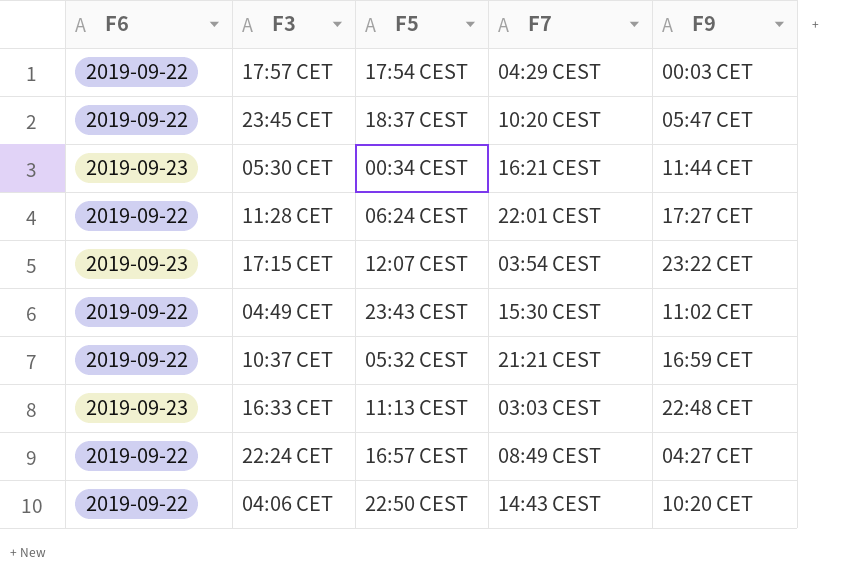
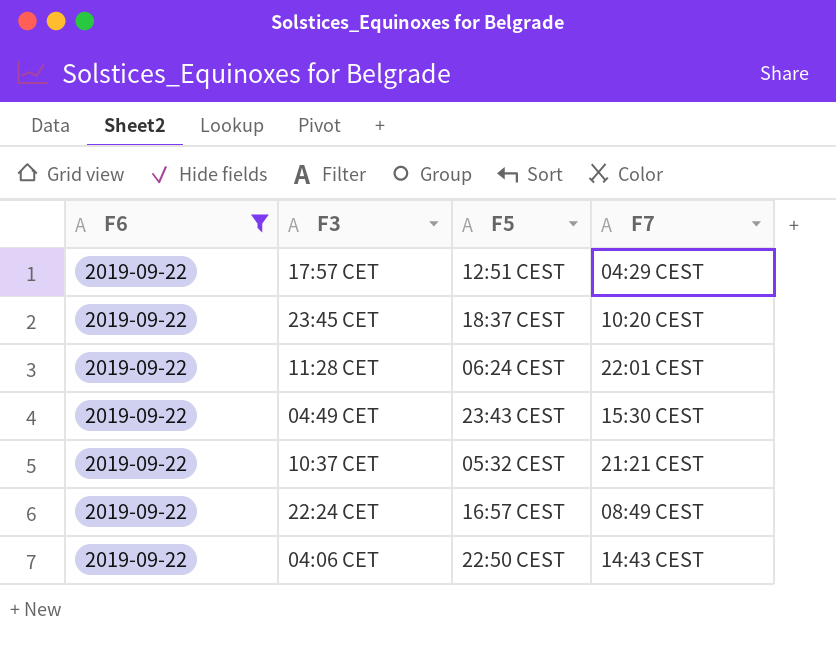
filter: none -> F6 = 2019-09-22
column F9 | position: 5 -> none
17:57 CET | F5: 17:54 CEST -> 12:51 CEST

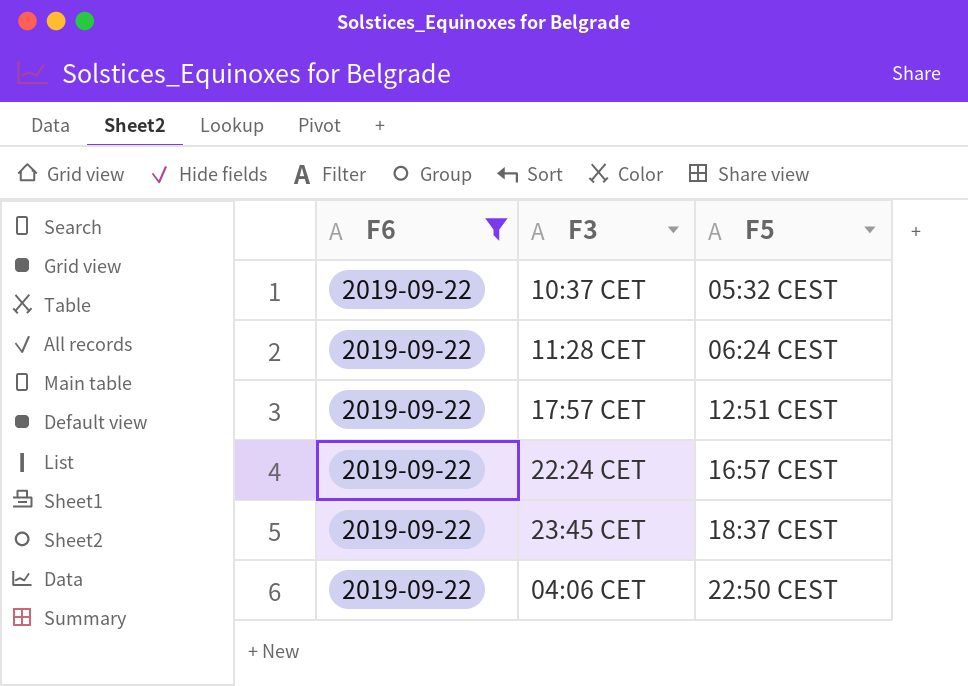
row order: none -> F5 ascending
column F7 | position: 4 -> none
row 04:49 CET: 2019-09-22 | 23:43 CEST | 15:30 CEST -> none

